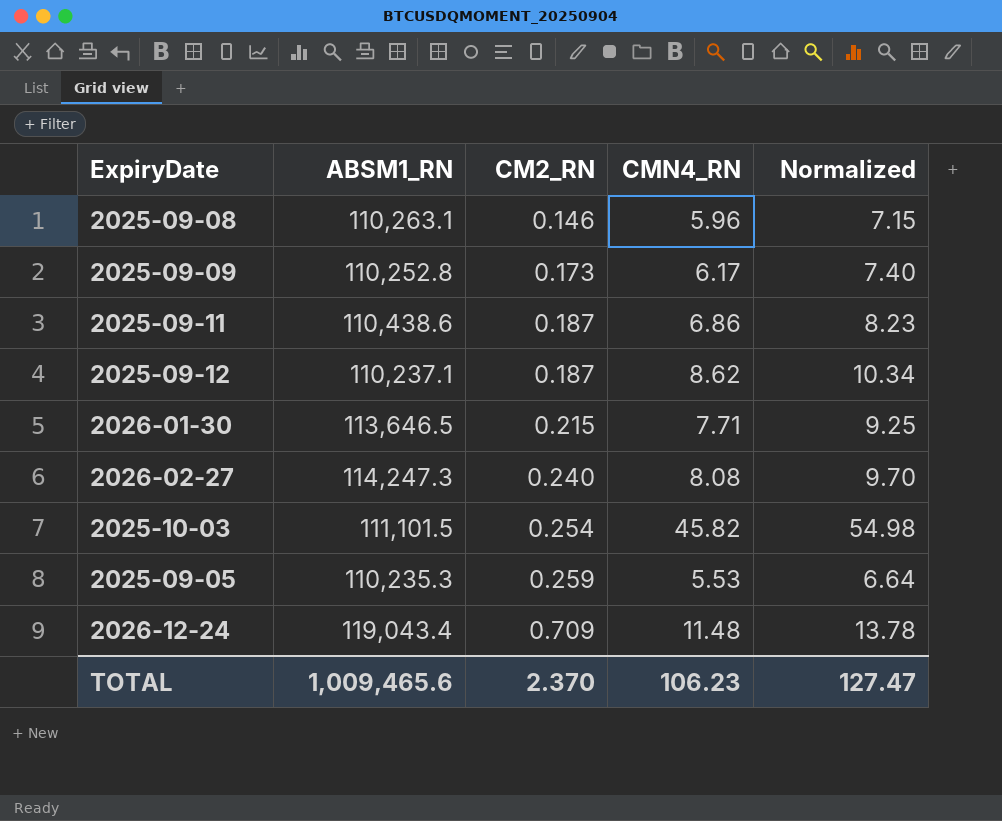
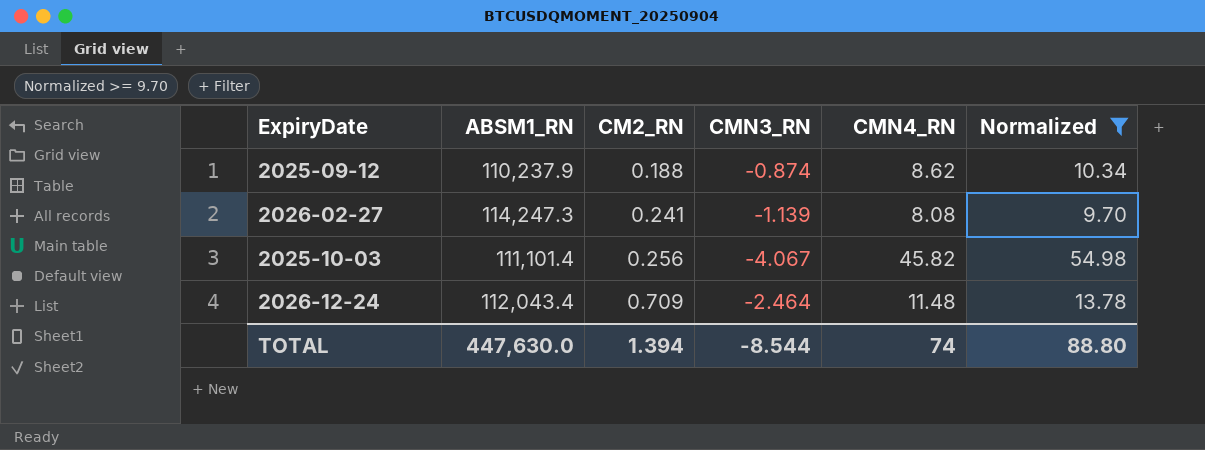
filter: none -> Normalized >= 9.70
column CMN3_RN | position: none -> 4
2025-09-12 | ABSM1_RN: 110,237.1 -> 110,237.9
2025-09-12 | CM2_RN: 0.187 -> 0.188
2026-02-27 | CM2_RN: 0.240 -> 0.241
2025-10-03 | ABSM1_RN: 111,101.5 -> 111,101.4
2025-10-03 | CM2_RN: 0.254 -> 0.256
2026-12-24 | ABSM1_RN: 119,043.4 -> 112,043.4
TOTAL | ABSM1_RN: 1,009,465.6 -> 447,630.0
TOTAL | CM2_RN: 2.370 -> 1.394
TOTAL | CMN4_RN: 106.23 -> 74
TOTAL | Normalized: 127.47 -> 88.80

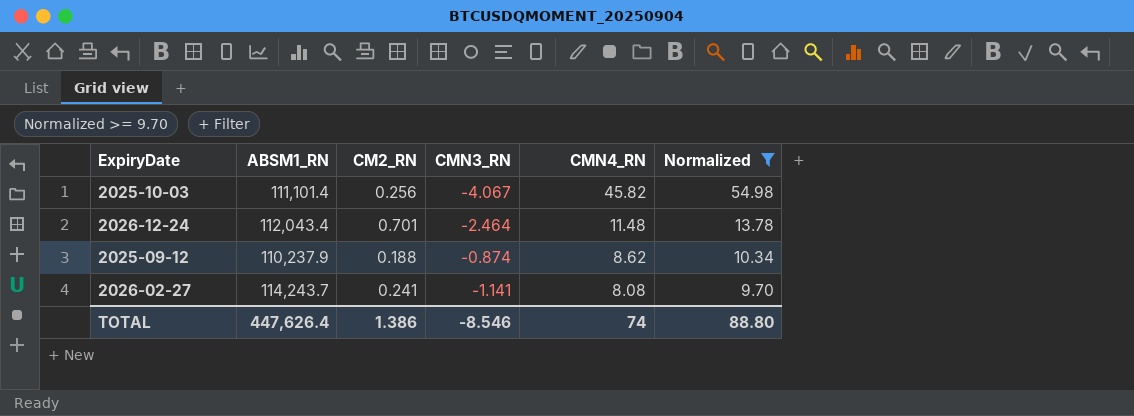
row order: CM2_RN ascending -> CMN4_RN descending
2026-12-24 | CM2_RN: 0.709 -> 0.701
2026-02-27 | ABSM1_RN: 114,247.3 -> 114,243.7
2026-02-27 | CMN3_RN: -1.139 -> -1.141
TOTAL | ABSM1_RN: 447,630.0 -> 447,626.4
TOTAL | CM2_RN: 1.394 -> 1.386
TOTAL | CMN3_RN: -8.544 -> -8.546

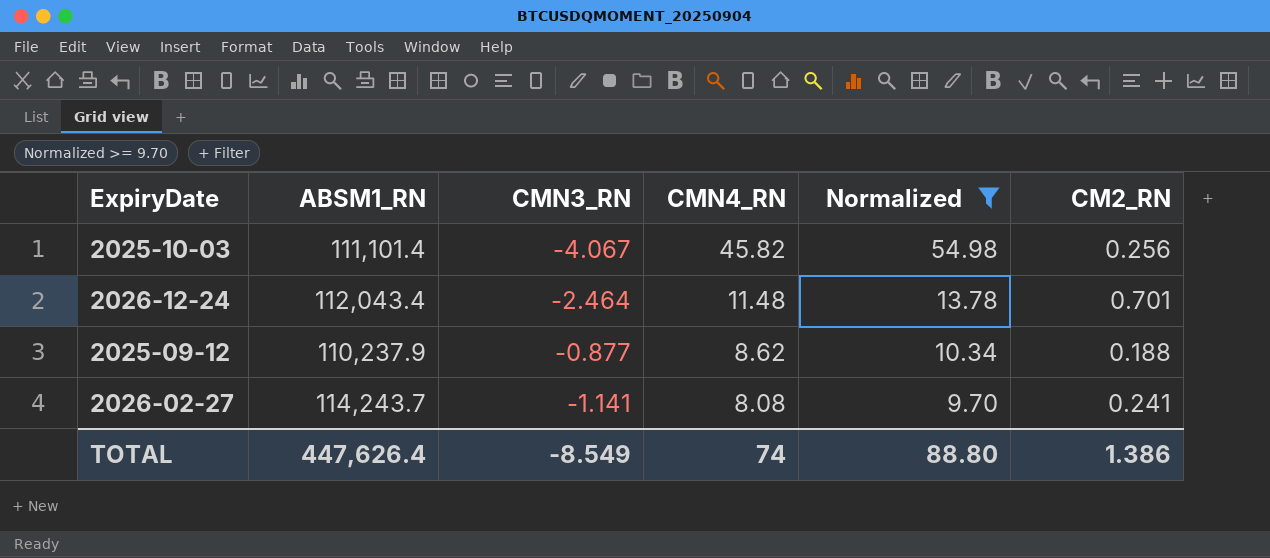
column CM2_RN | position: 3 -> 6
2025-09-12 | CMN3_RN: -0.874 -> -0.877
TOTAL | CMN3_RN: -8.546 -> -8.549

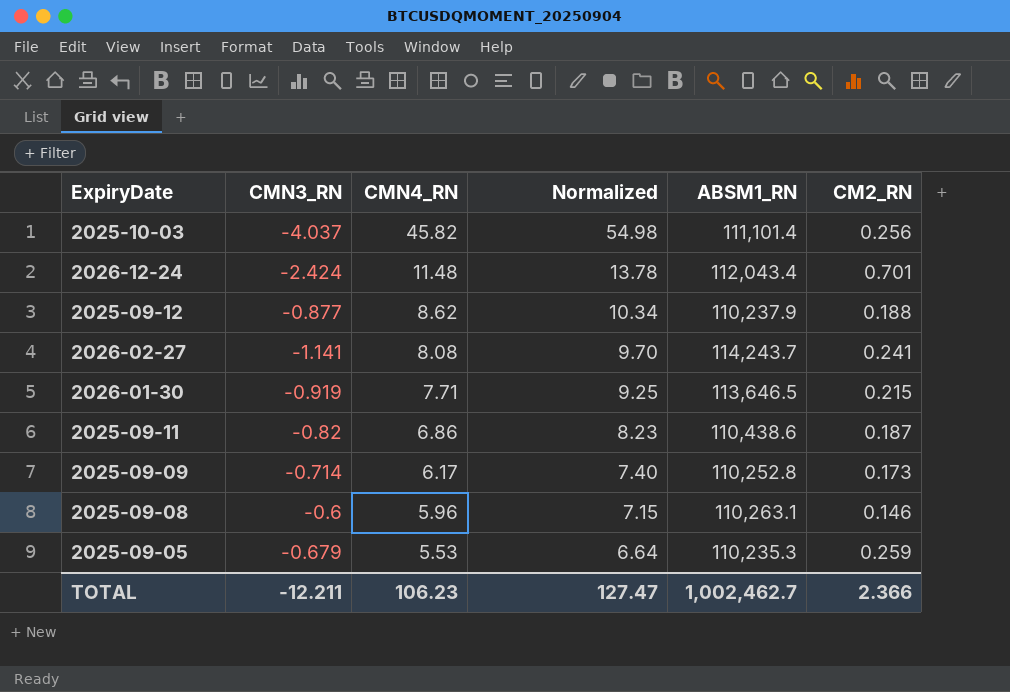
filter: Normalized >= 9.70 -> none
column ABSM1_RN | position: 2 -> 5
2025-10-03 | CMN3_RN: -4.067 -> -4.037
2026-12-24 | CMN3_RN: -2.464 -> -2.424
TOTAL | CMN3_RN: -8.549 -> -12.211
TOTAL | CMN4_RN: 74 -> 106.23
TOTAL | Normalized: 88.80 -> 127.47
TOTAL | ABSM1_RN: 447,626.4 -> 1,002,462.7
TOTAL | CM2_RN: 1.386 -> 2.366

